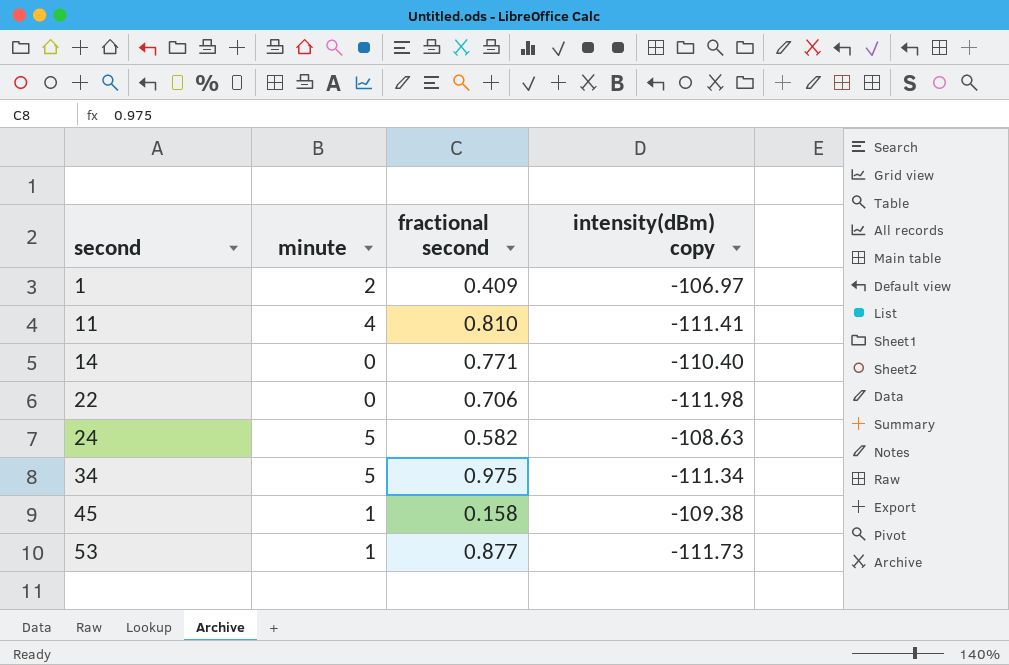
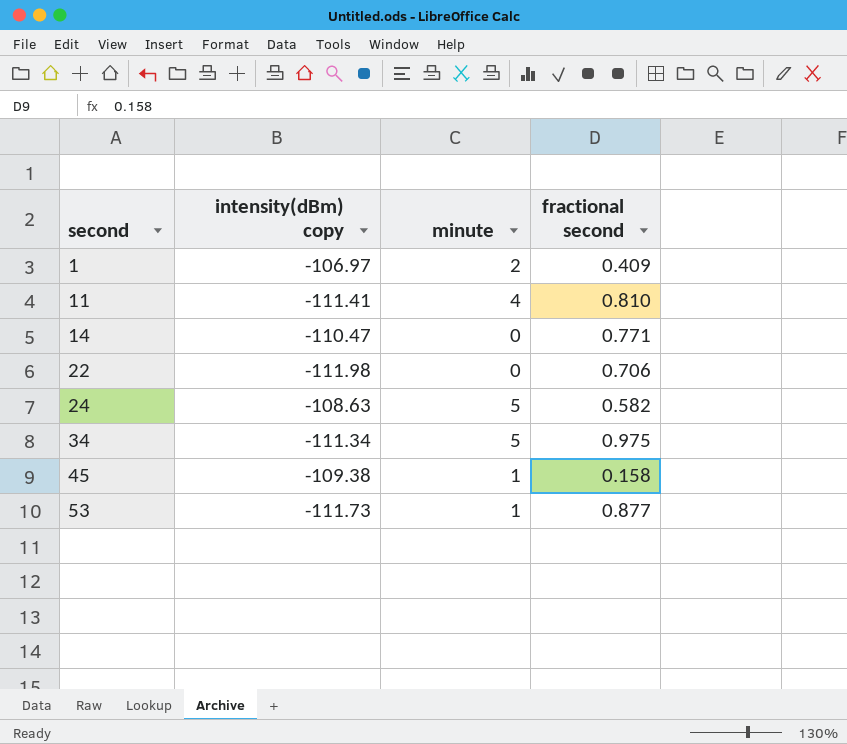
column intensity(dBm) copy | position: 4 -> 2
14 | intensity(dBm) copy: -110.40 -> -110.47

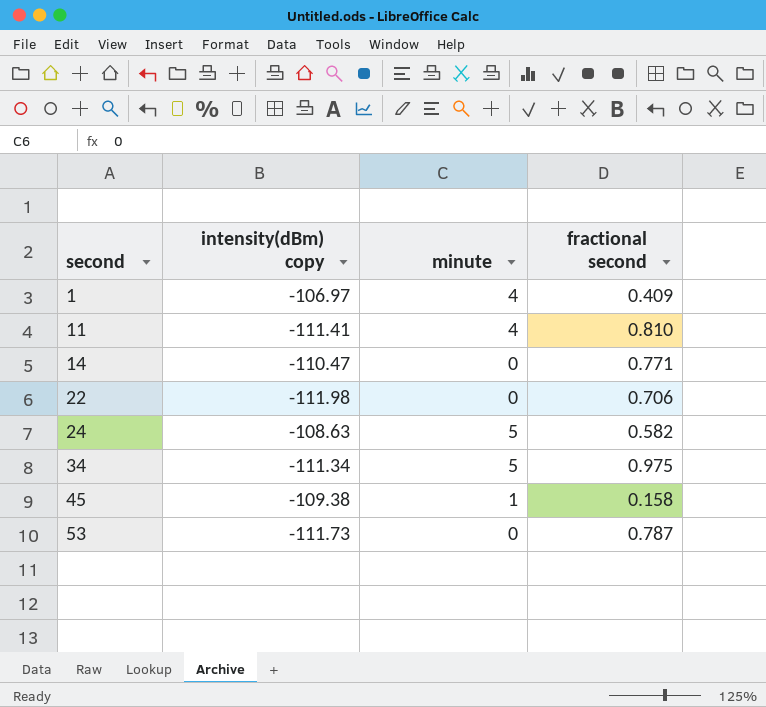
1 | minute: 2 -> 4
53 | minute: 1 -> 0
53 | fractional second: 0.877 -> 0.787

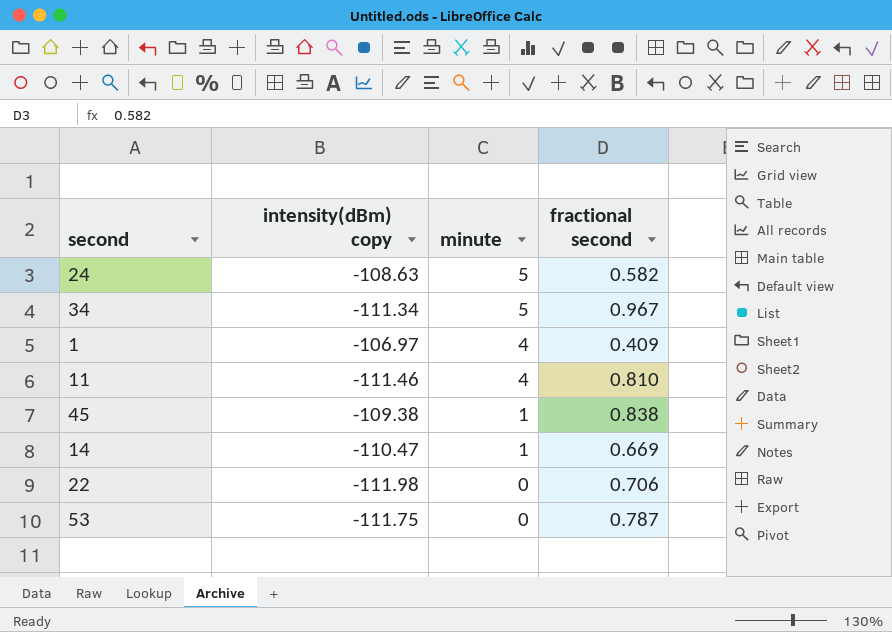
row order: second ascending -> minute descending
34 | fractional second: 0.975 -> 0.967
11 | intensity(dBm) copy: -111.41 -> -111.46
45 | fractional second: 0.158 -> 0.838
14 | minute: 0 -> 1
14 | fractional second: 0.771 -> 0.669
53 | intensity(dBm) copy: -111.73 -> -111.75

